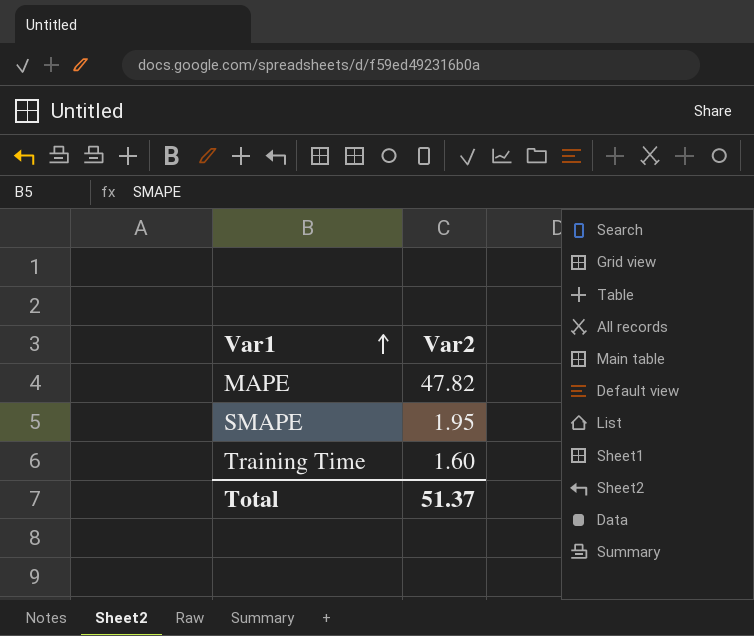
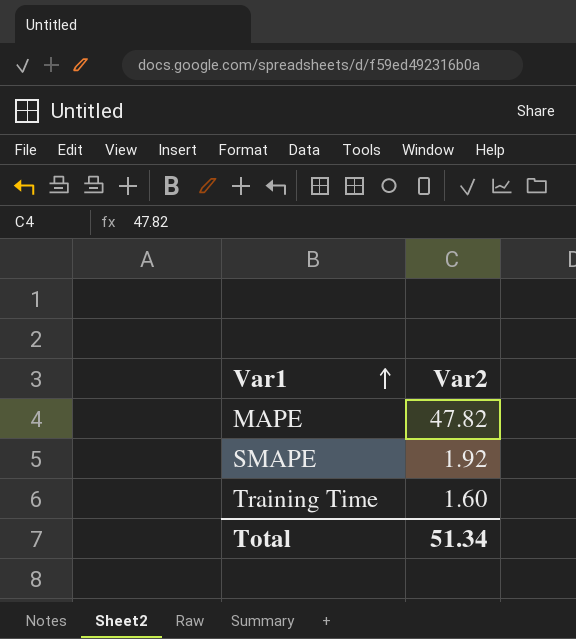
SMAPE | Var2: 1.95 -> 1.92
Total | Var2: 51.37 -> 51.34

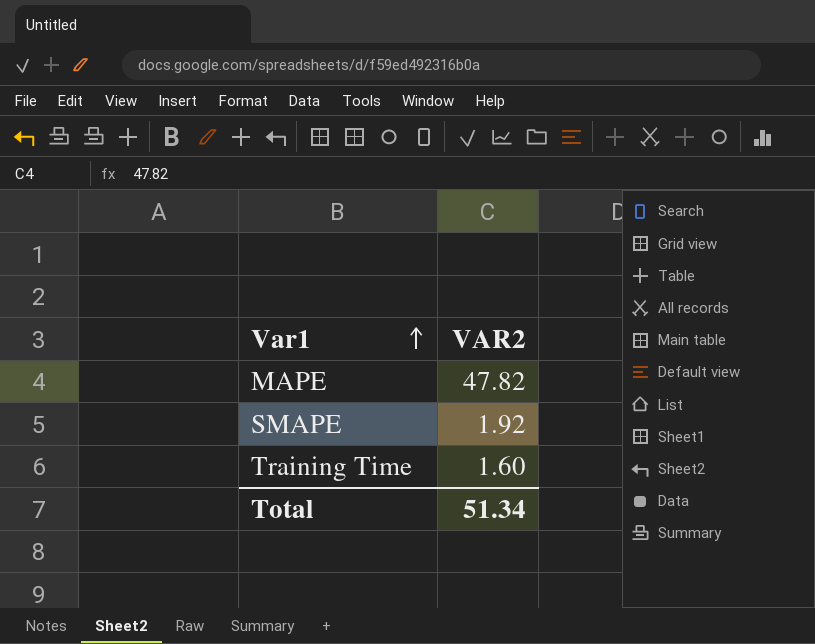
column name: Var2 -> VAR2

